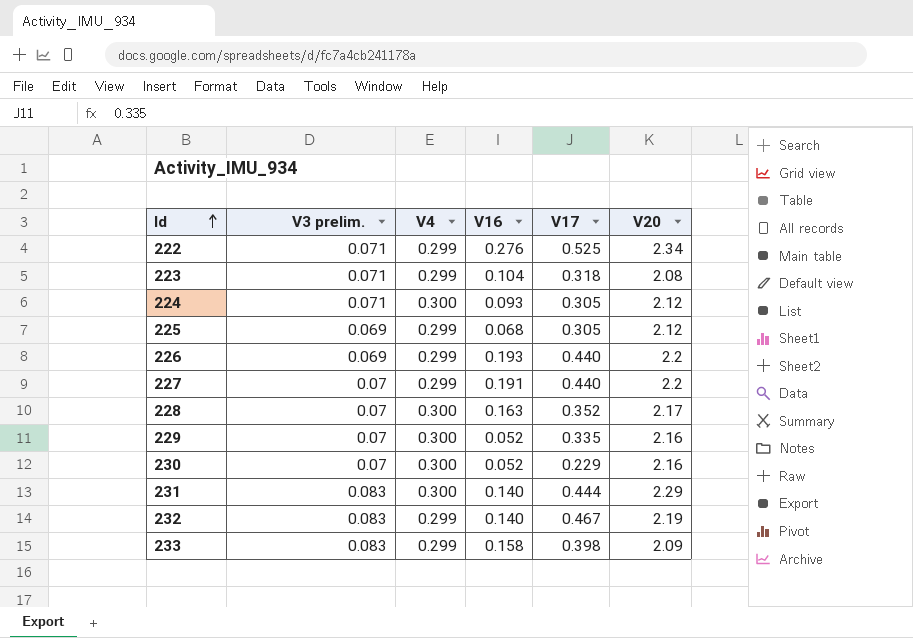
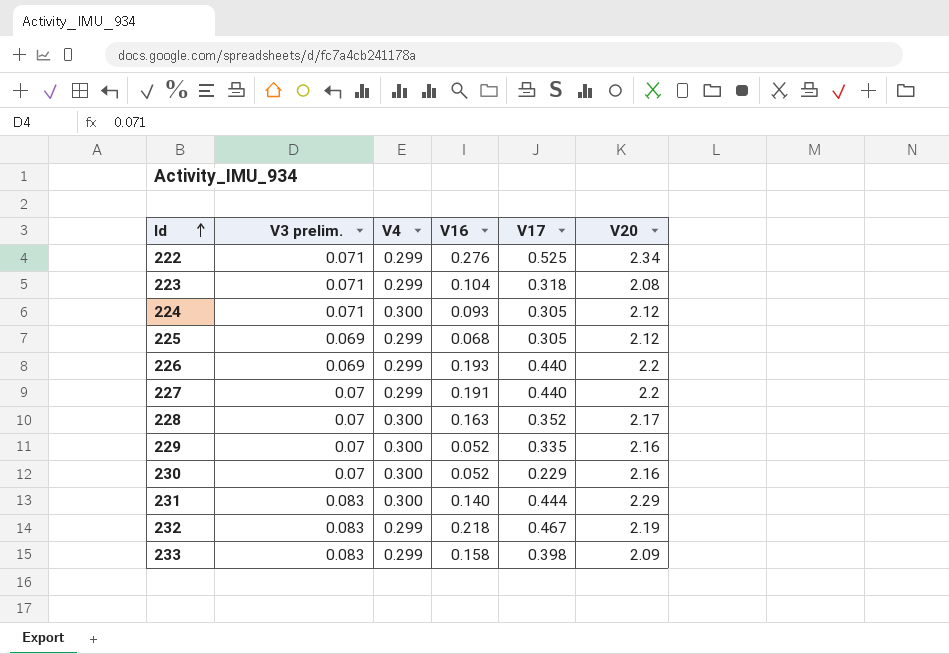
232 | V16: 0.140 -> 0.218

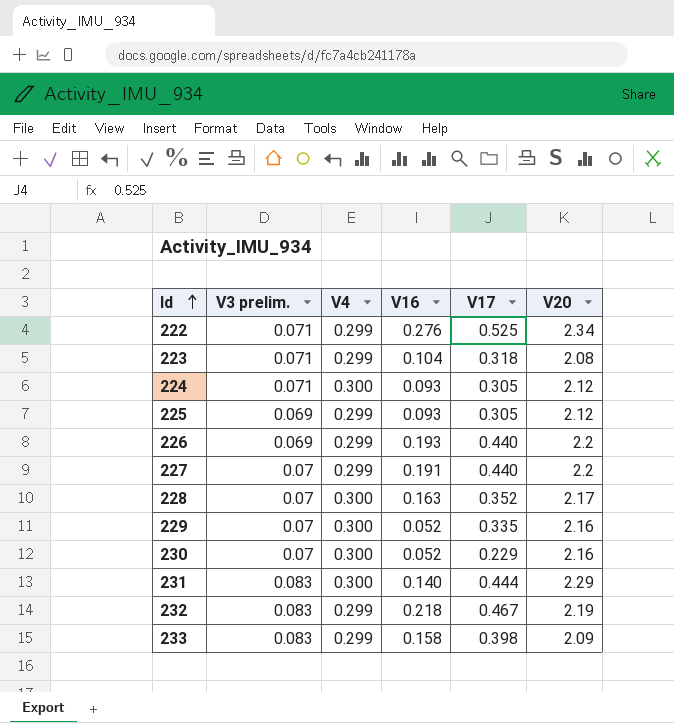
225 | V16: 0.068 -> 0.093

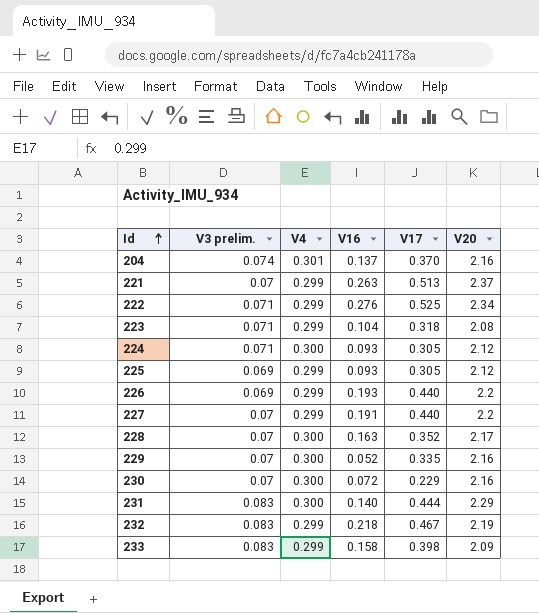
row 204: none -> 0.074 | 0.301 | 0.137 | 0.370 | 2.16
row 221: none -> 0.07 | 0.299 | 0.263 | 0.513 | 2.37
230 | V16: 0.052 -> 0.072

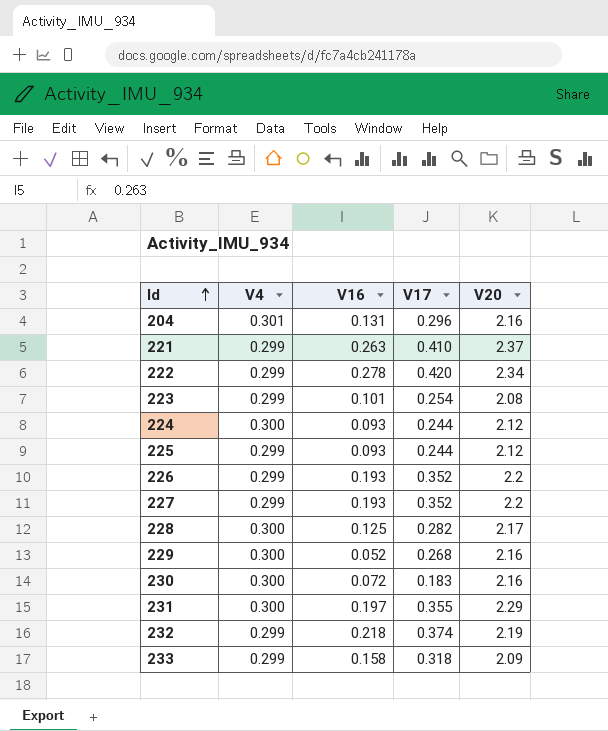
column V3 prelim. | position: 2 -> none
204 | V16: 0.137 -> 0.131
204 | V17: 0.370 -> 0.296
221 | V17: 0.513 -> 0.410
222 | V16: 0.276 -> 0.278
222 | V17: 0.525 -> 0.420
223 | V16: 0.104 -> 0.101
223 | V17: 0.318 -> 0.254
224 | V17: 0.305 -> 0.244
225 | V17: 0.305 -> 0.244
226 | V17: 0.440 -> 0.352
227 | V16: 0.191 -> 0.193
227 | V17: 0.440 -> 0.352
228 | V16: 0.163 -> 0.125
228 | V17: 0.352 -> 0.282
229 | V17: 0.335 -> 0.268
230 | V17: 0.229 -> 0.183
231 | V16: 0.140 -> 0.197
231 | V17: 0.444 -> 0.355
232 | V17: 0.467 -> 0.374
233 | V17: 0.398 -> 0.318

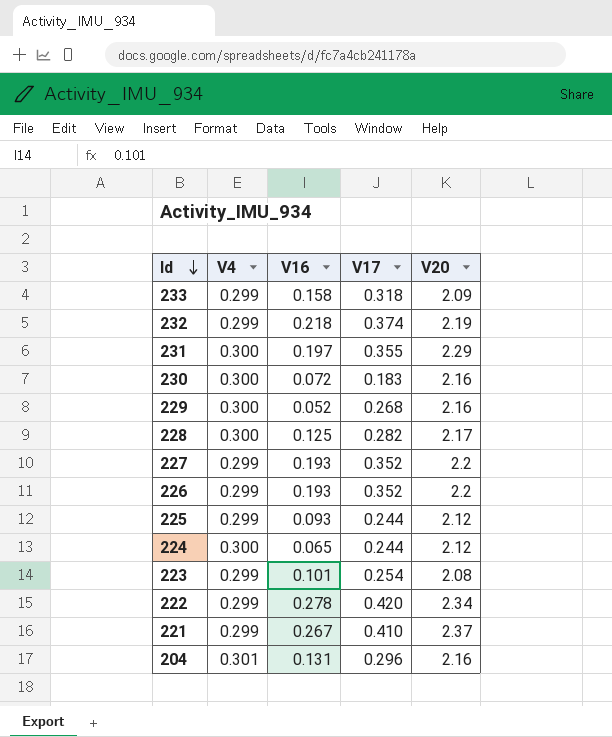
row order: Id ascending -> Id descending
224 | V16: 0.093 -> 0.065
221 | V16: 0.263 -> 0.267

